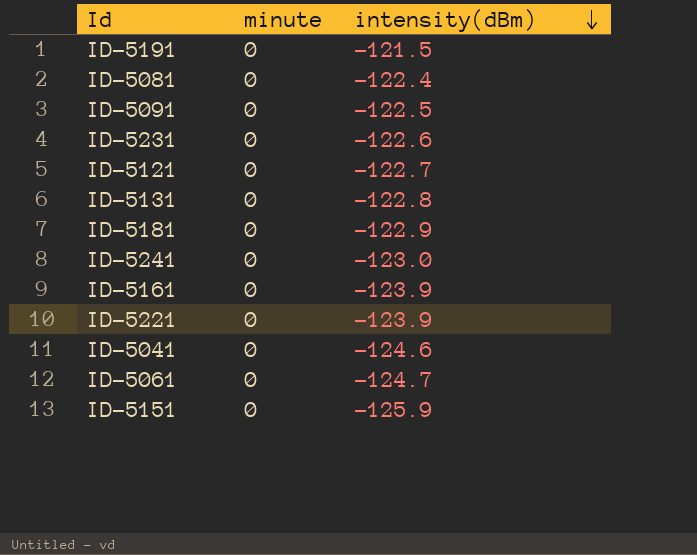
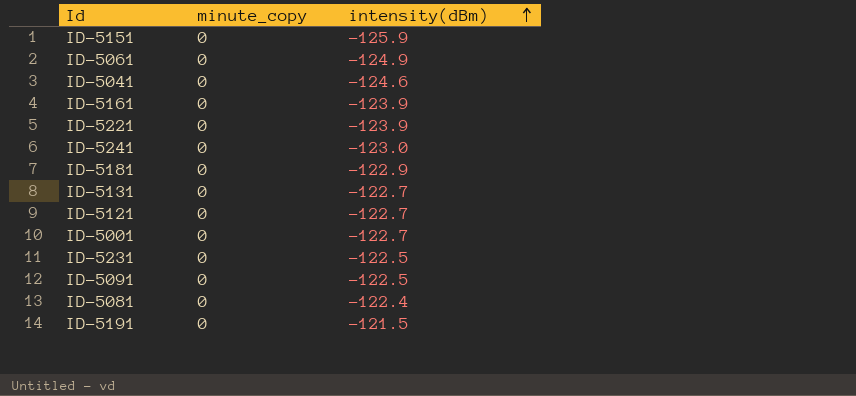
row order: intensity(dBm) descending -> intensity(dBm) ascending
column name: minute -> minute_copy
ID-5061 | intensity(dBm): -124.7 -> -124.9
ID-5131 | intensity(dBm): -122.8 -> -122.7
row ID-5001: none -> 0 | -122.7
ID-5231 | intensity(dBm): -122.6 -> -122.5

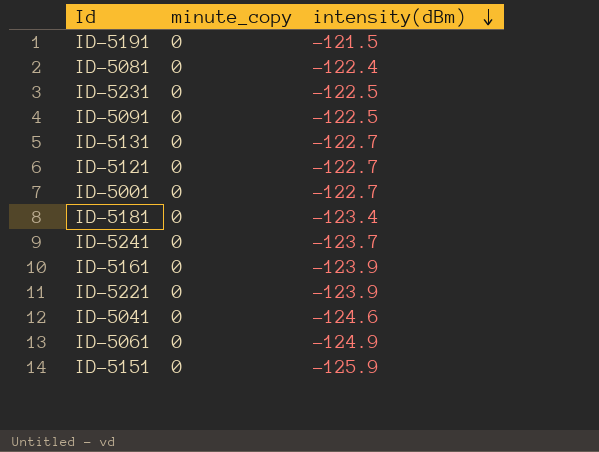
row order: intensity(dBm) ascending -> intensity(dBm) descending
ID-5181 | intensity(dBm): -122.9 -> -123.4
ID-5241 | intensity(dBm): -123.0 -> -123.7

